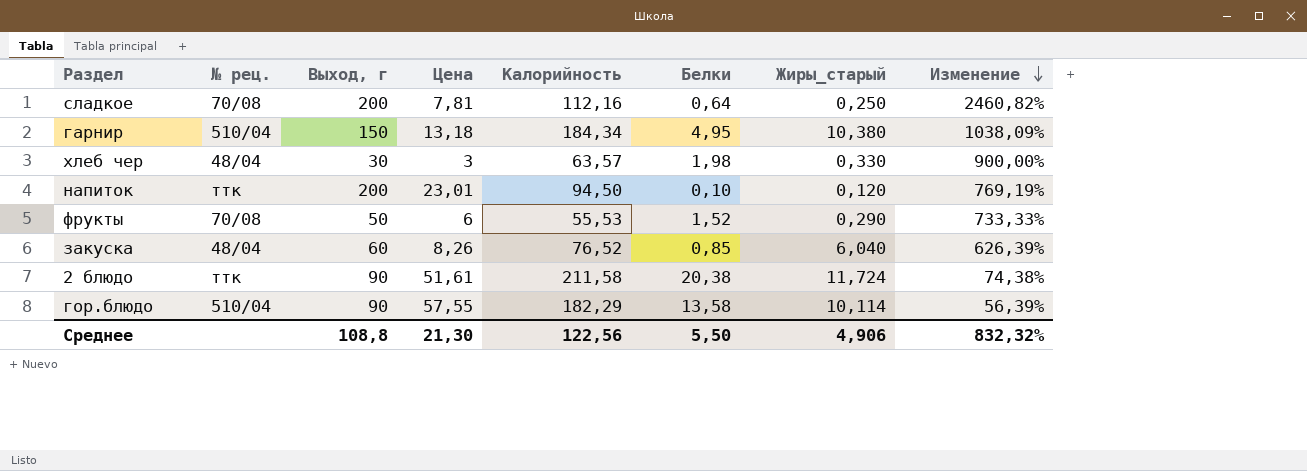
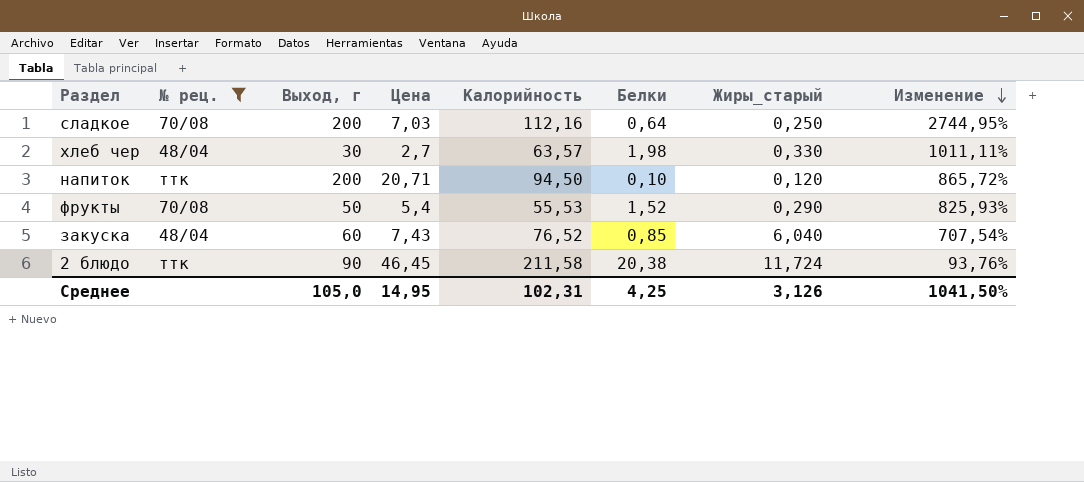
filter: none -> № рец. != 510/04
сладкое | Цена: 7,81 -> 7,03
сладкое | Изменение: 2460,82% -> 2744,95%
хлеб чер | Цена: 3 -> 2,7
хлеб чер | Изменение: 900,00% -> 1011,11%
напиток | Цена: 23,01 -> 20,71
напиток | Изменение: 769,19% -> 865,72%
фрукты | Цена: 6 -> 5,4
фрукты | Изменение: 733,33% -> 825,93%
закуска | Цена: 8,26 -> 7,43
закуска | Изменение: 626,39% -> 707,54%
2 блюдо | Цена: 51,61 -> 46,45
2 блюдо | Изменение: 74,38% -> 93,76%
Среднее | Выход, г: 108,8 -> 105,0
Среднее | Цена: 21,30 -> 14,95
Среднее | Калорийность: 122,56 -> 102,31
Среднее | Белки: 5,50 -> 4,25
Среднее | Жиры_старый: 4,906 -> 3,126
Среднее | Изменение: 832,32% -> 1041,50%

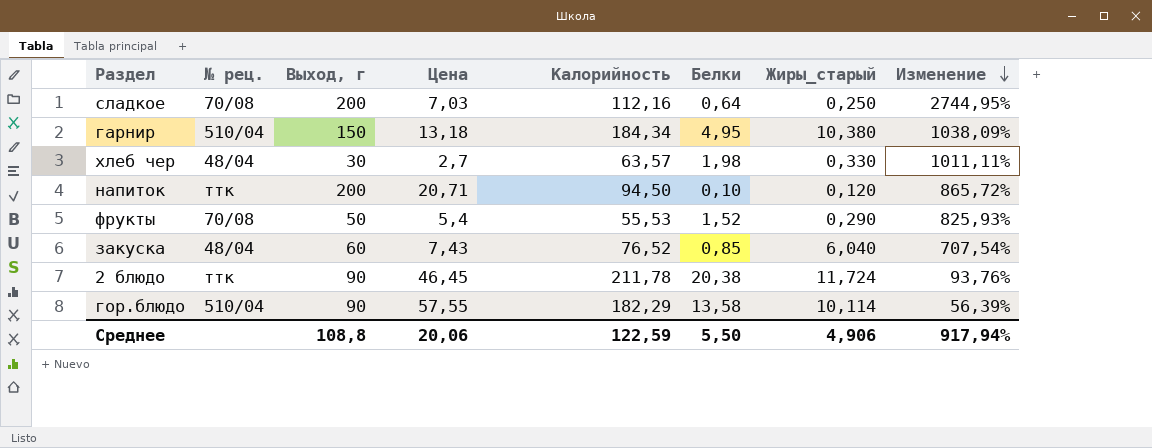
filter: № рец. != 510/04 -> none
2 блюдо | Калорийность: 211,58 -> 211,78
Среднее | Выход, г: 105,0 -> 108,8
Среднее | Цена: 14,95 -> 20,06
Среднее | Калорийность: 102,31 -> 122,59
Среднее | Белки: 4,25 -> 5,50
Среднее | Жиры_старый: 3,126 -> 4,906
Среднее | Изменение: 1041,50% -> 917,94%

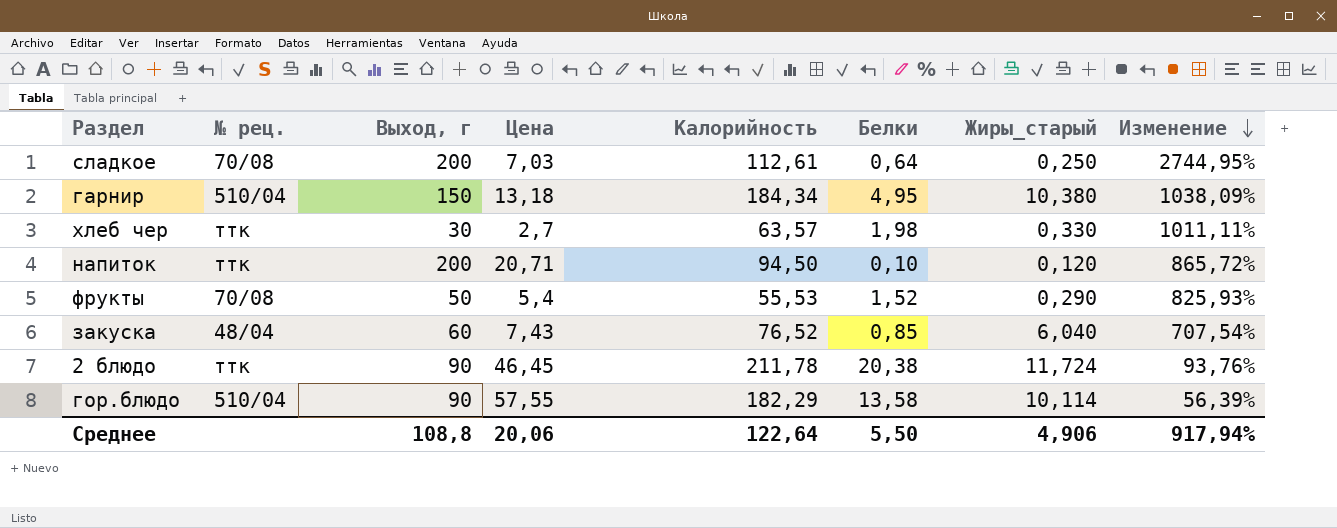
сладкое | Калорийность: 112,16 -> 112,61
хлеб чер | № рец.: 48/04 -> ттк
Среднее | Калорийность: 122,59 -> 122,64

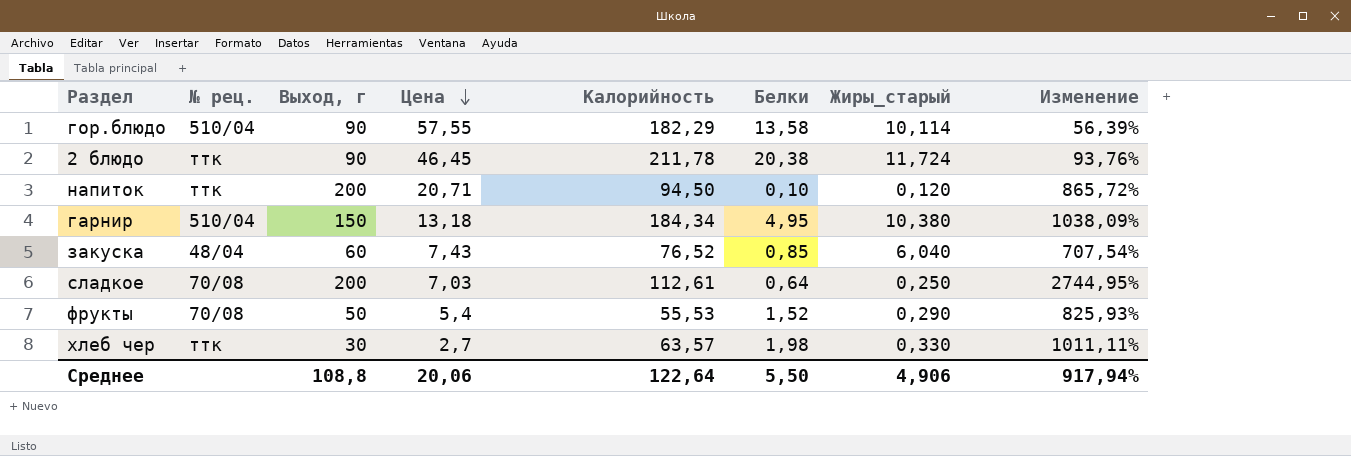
row order: Изменение descending -> Цена descending

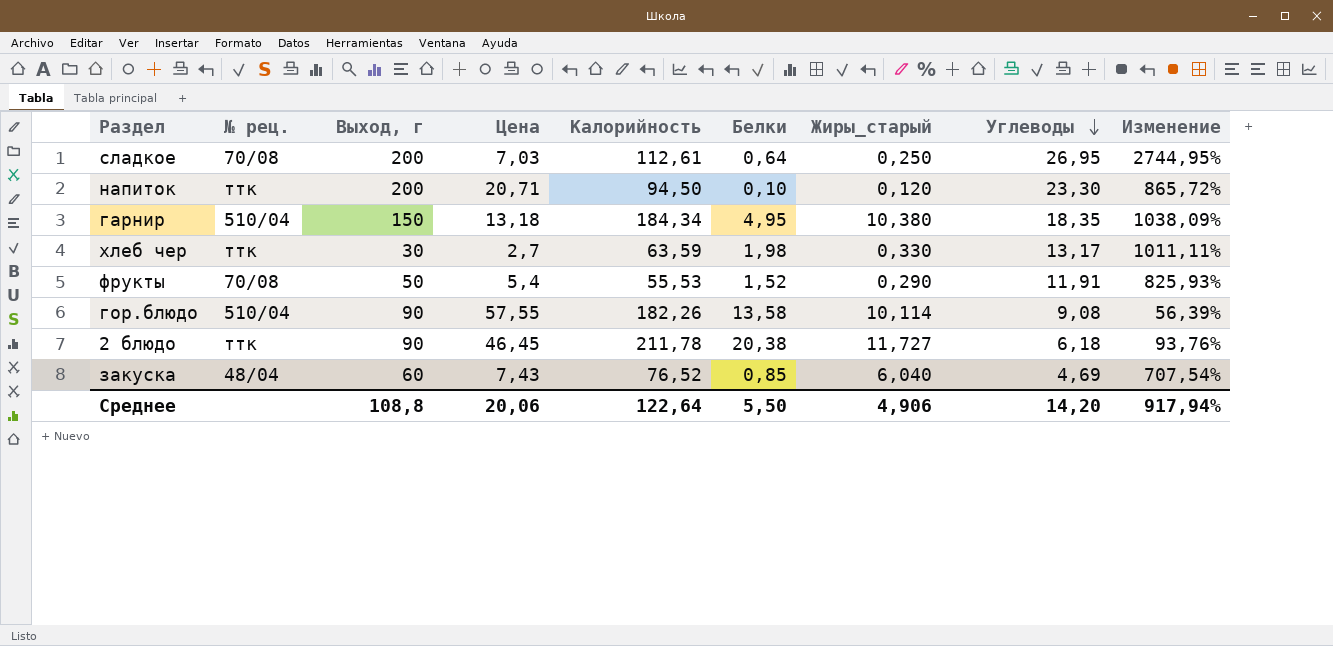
row order: Цена descending -> Углеводы descending
column Углеводы | position: none -> 8
хлеб чер | Калорийность: 63,57 -> 63,59
гор.блюдо | Калорийность: 182,29 -> 182,26
2 блюдо | Жиры_старый: 11,724 -> 11,727

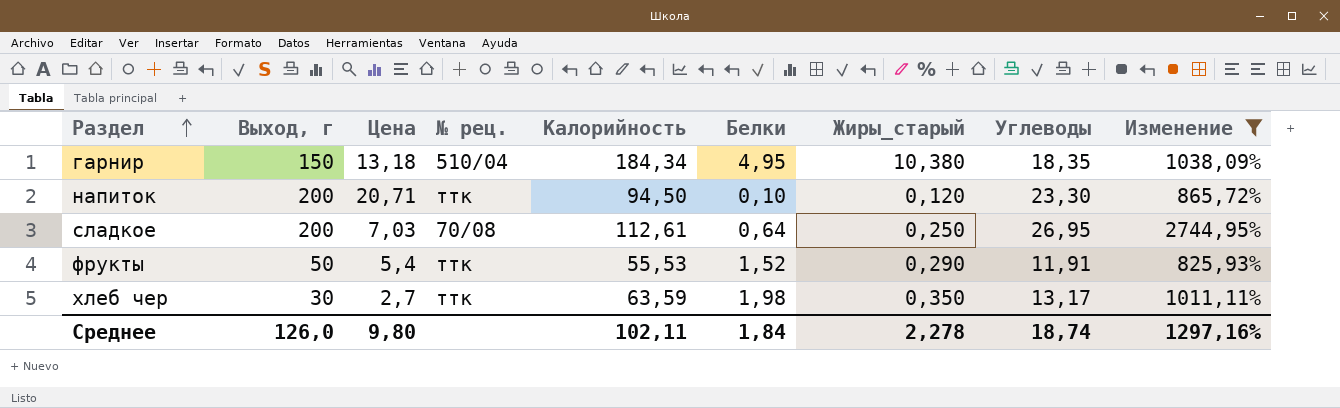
filter: none -> Изменение >= 825,93%
row order: Углеводы descending -> Раздел ascending
column № рец. | position: 2 -> 4
фрукты | № рец.: 70/08 -> ттк
хлеб чер | Жиры_старый: 0,330 -> 0,350
Среднее | Выход, г: 108,8 -> 126,0
Среднее | Цена: 20,06 -> 9,80
Среднее | Калорийность: 122,64 -> 102,11
Среднее | Белки: 5,50 -> 1,84
Среднее | Жиры_старый: 4,906 -> 2,278
Среднее | Углеводы: 14,20 -> 18,74
Среднее | Изменение: 917,94% -> 1297,16%

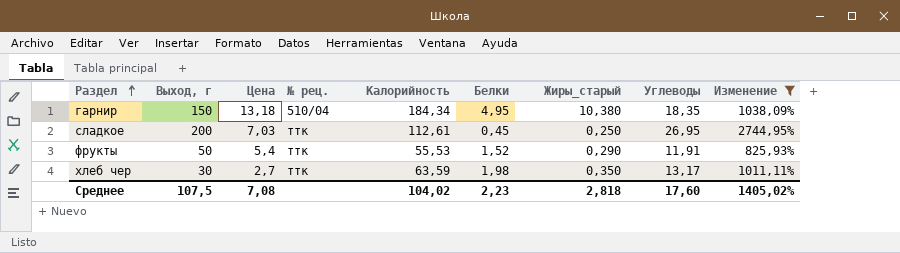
row напиток: 200 | 20,71 | ттк | 94,50 | 0,10 | 0,120 | 23,30 | 865,72% -> none
сладкое | № рец.: 70/08 -> ттк
сладкое | Белки: 0,64 -> 0,45
Среднее | Выход, г: 126,0 -> 107,5
Среднее | Цена: 9,80 -> 7,08
Среднее | Калорийность: 102,11 -> 104,02
Среднее | Белки: 1,84 -> 2,23
Среднее | Жиры_старый: 2,278 -> 2,818
Среднее | Углеводы: 18,74 -> 17,60
Среднее | Изменение: 1297,16% -> 1405,02%

